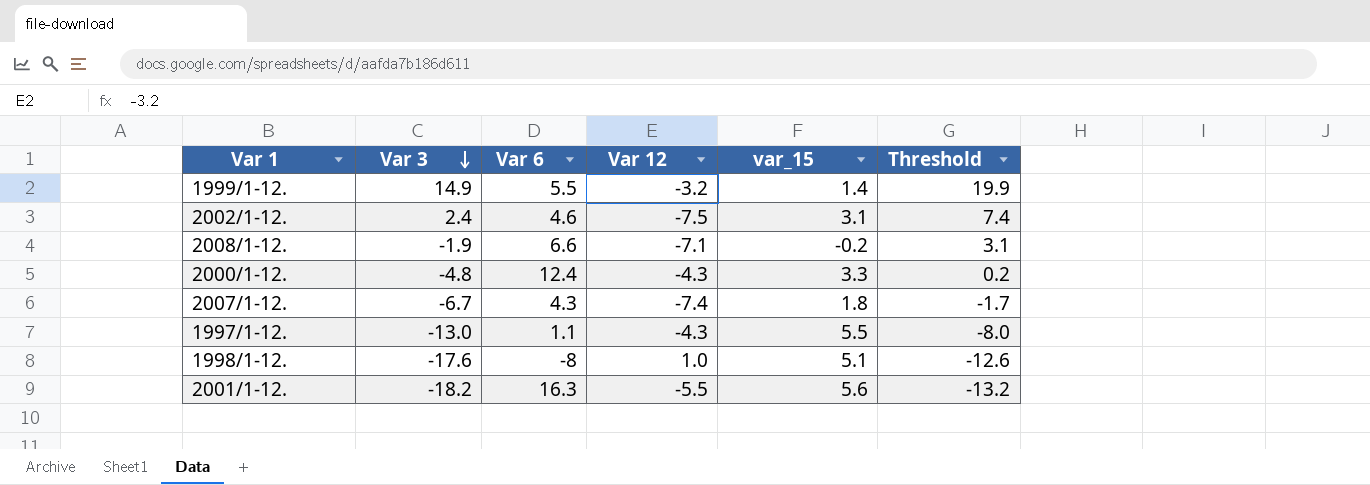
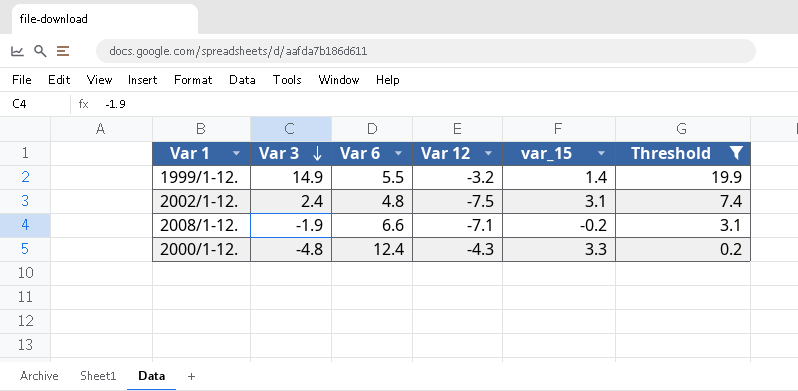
filter: none -> Threshold >= 0.2
2002/1-12. | Var 6: 4.6 -> 4.8

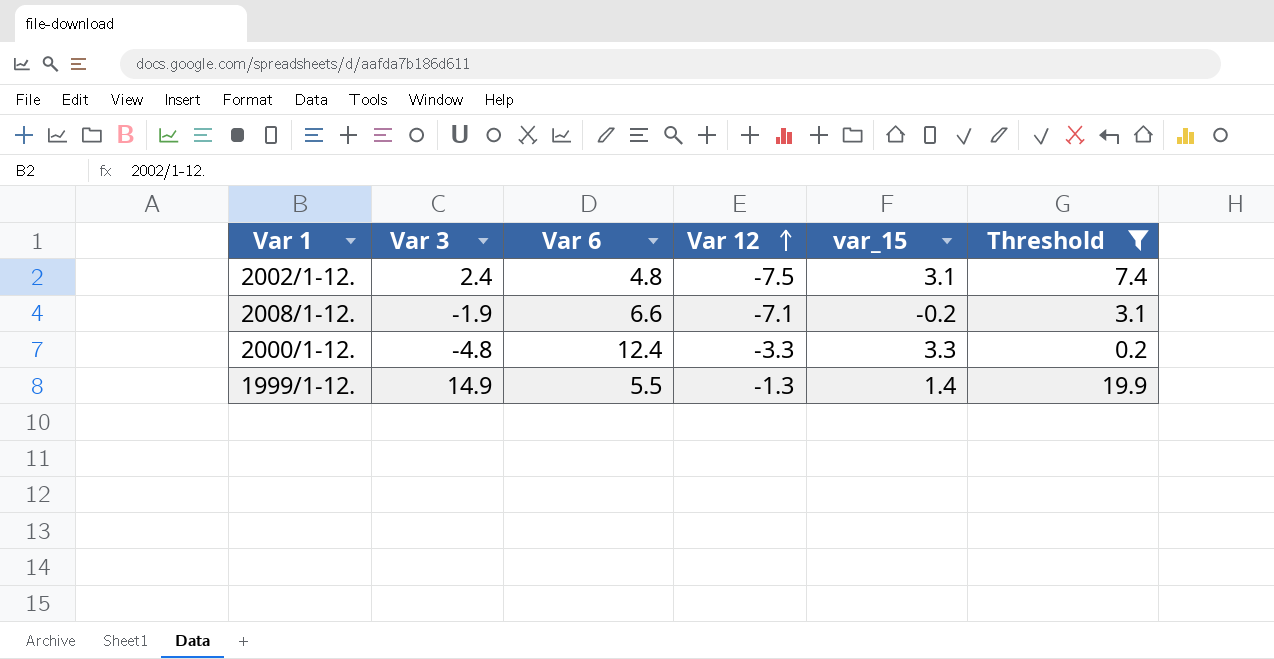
row order: Var 3 descending -> Var 12 ascending
2000/1-12. | Var 12: -4.3 -> -3.3
1999/1-12. | Var 12: -3.2 -> -1.3

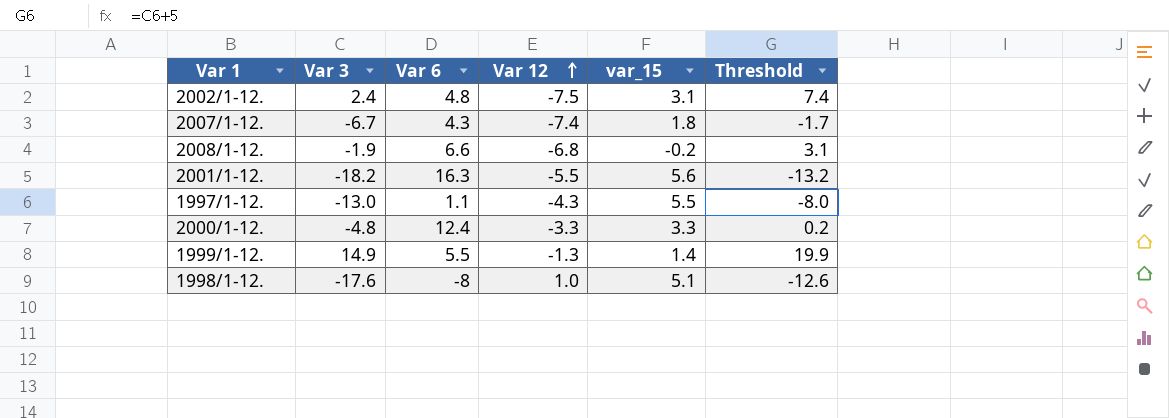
filter: Threshold >= 0.2 -> none
2008/1-12. | Var 12: -7.1 -> -6.8

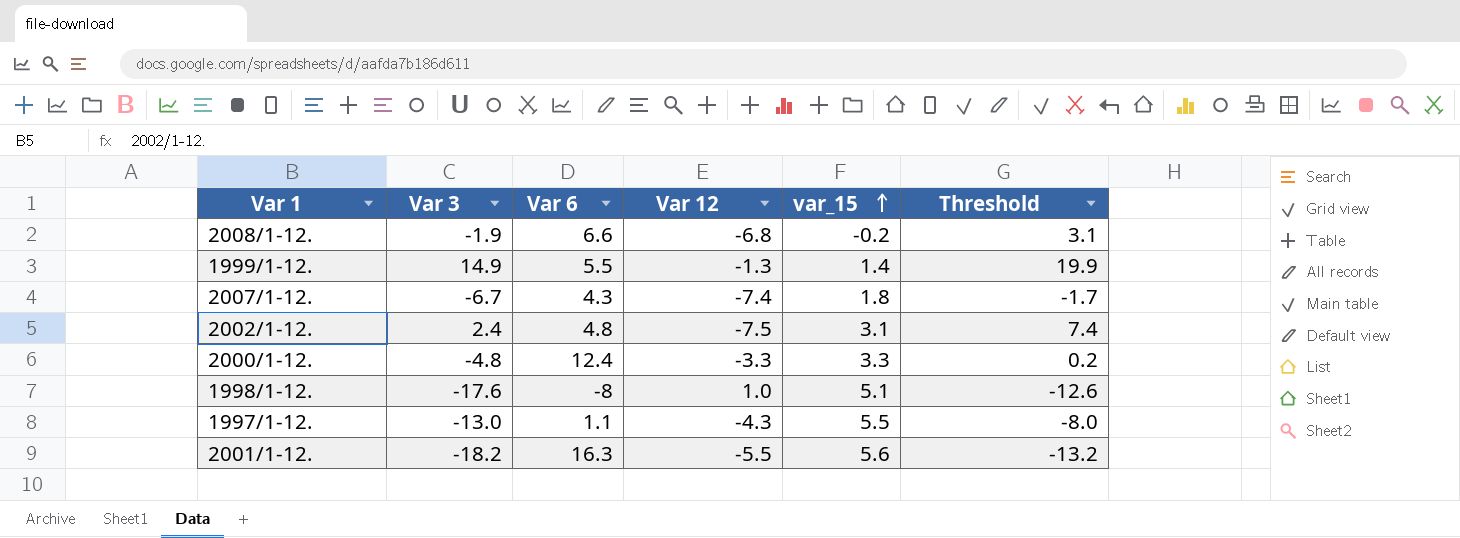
row order: Var 12 ascending -> var_15 ascending

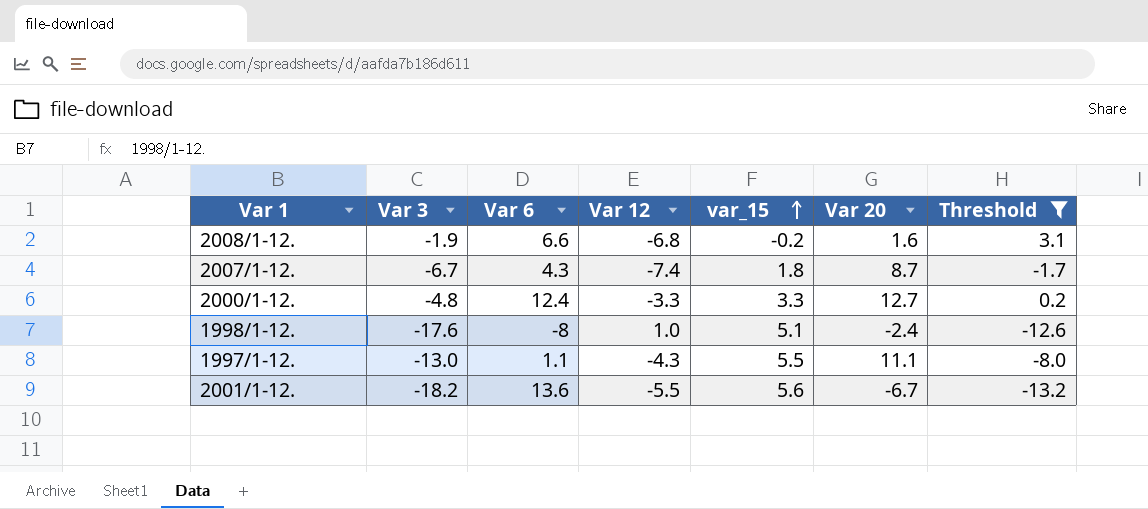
filter: none -> Threshold <= 3.1
column Var 20 | position: none -> 6
2001/1-12. | Var 6: 16.3 -> 13.6

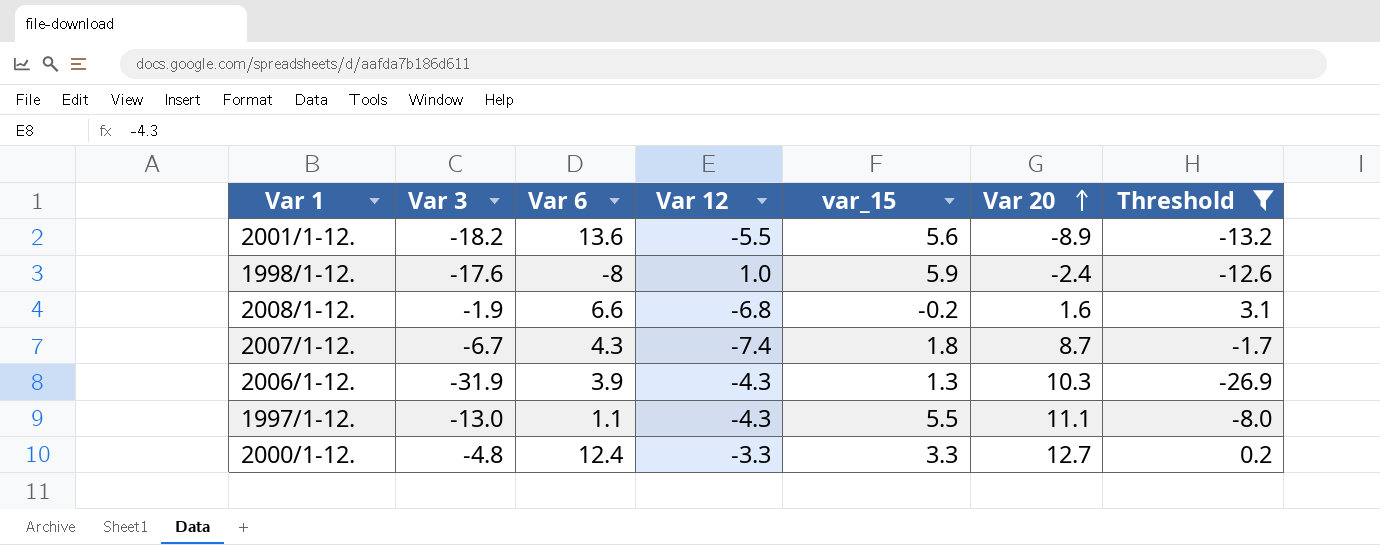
row order: var_15 ascending -> Var 20 ascending
2001/1-12. | Var 20: -6.7 -> -8.9
1998/1-12. | var_15: 5.1 -> 5.9
row 2006/1-12.: none -> -31.9 | 3.9 | -4.3 | 1.3 | 10.3 | -26.9

